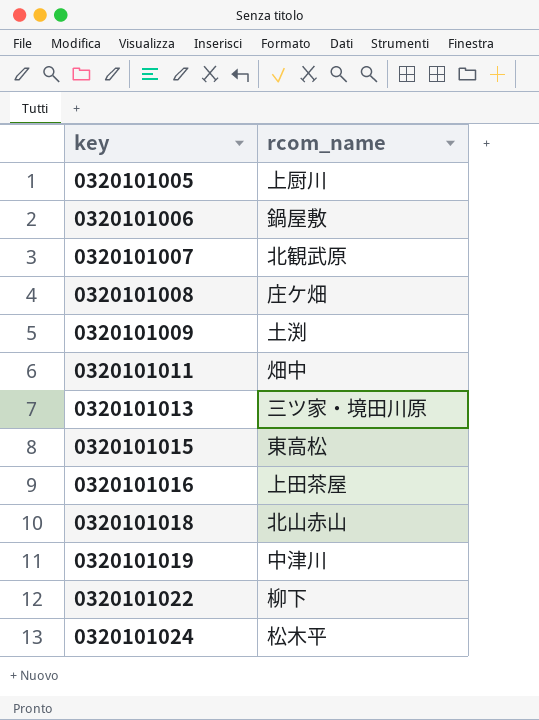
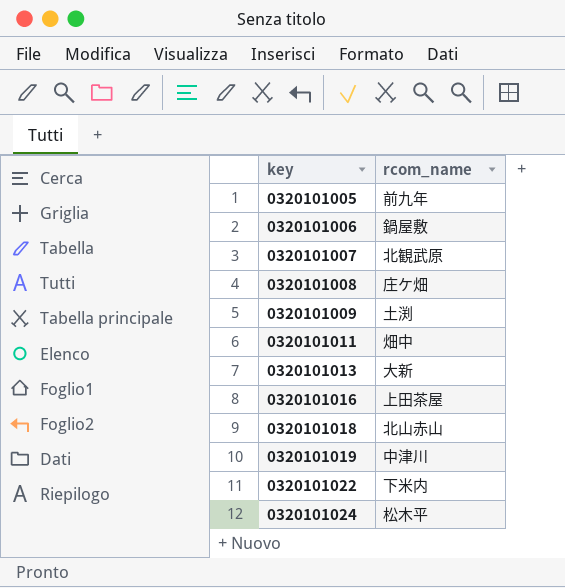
row 0320101015: 東高松 -> none
0320101005 | rcom_name: 上厨川 -> 前九年
0320101013 | rcom_name: 三ツ家・境田川原 -> 大新
0320101022 | rcom_name: 柳下 -> 下米内

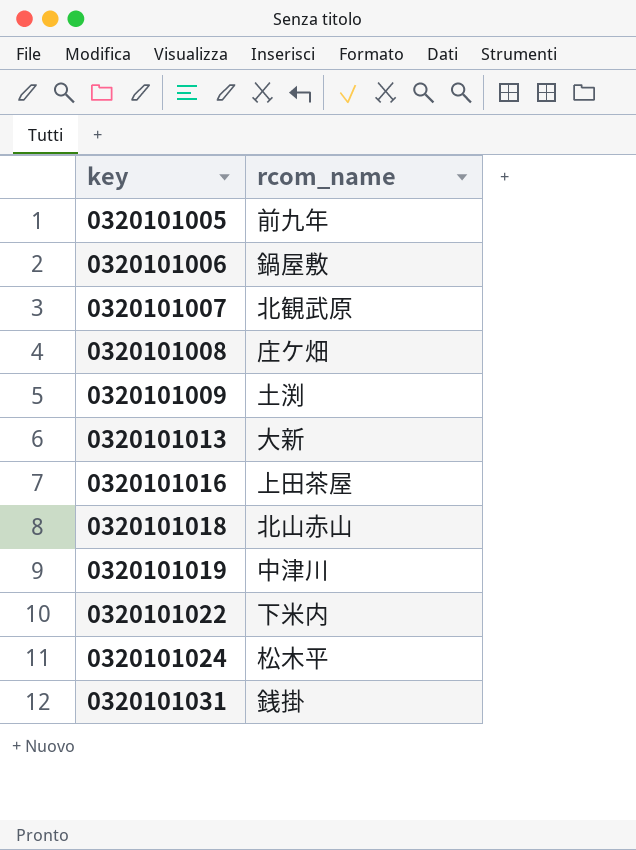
row 0320101011: 畑中 -> none
row 0320101031: none -> 銭掛

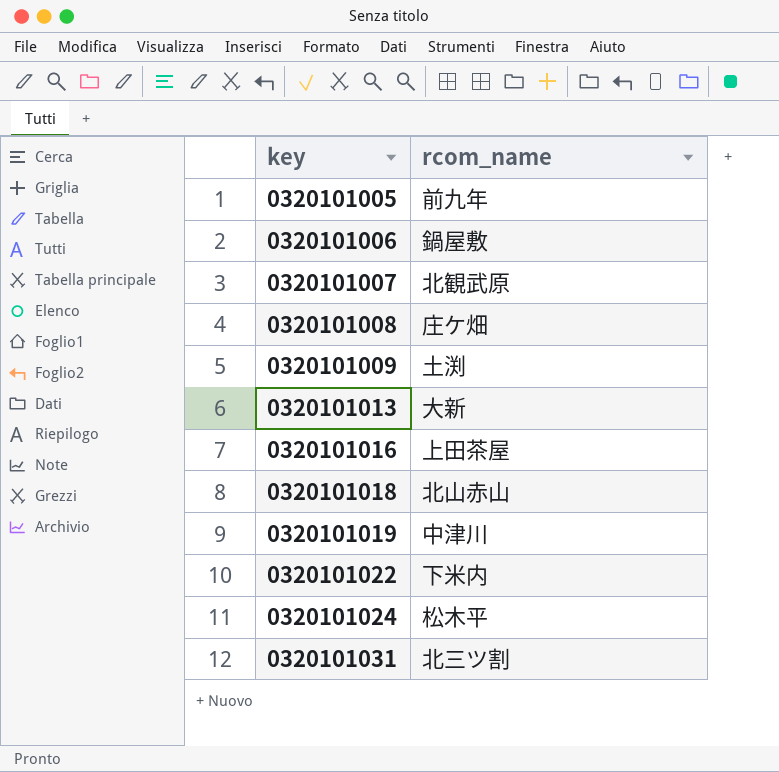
0320101031 | rcom_name: 銭掛 -> 北三ツ割

